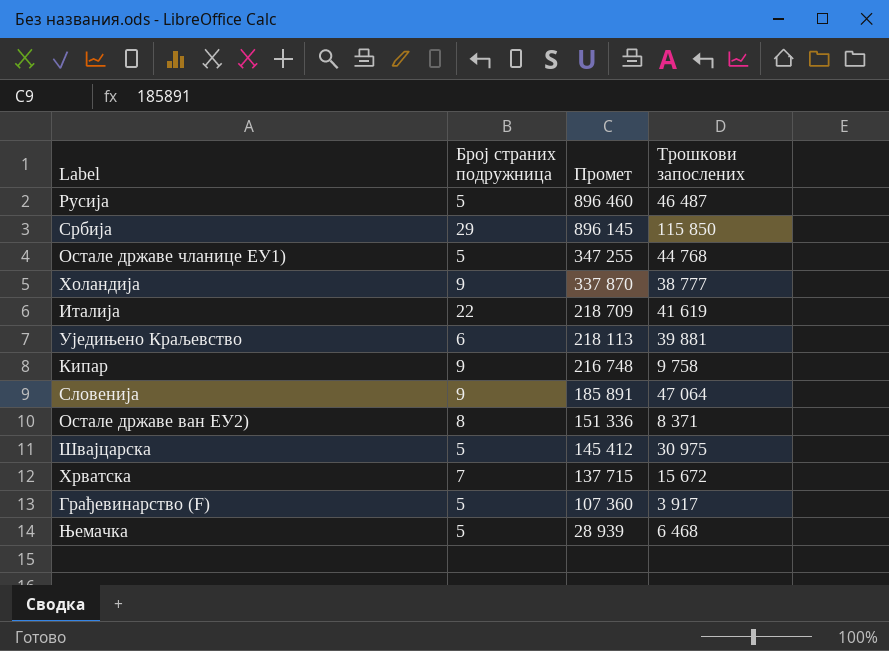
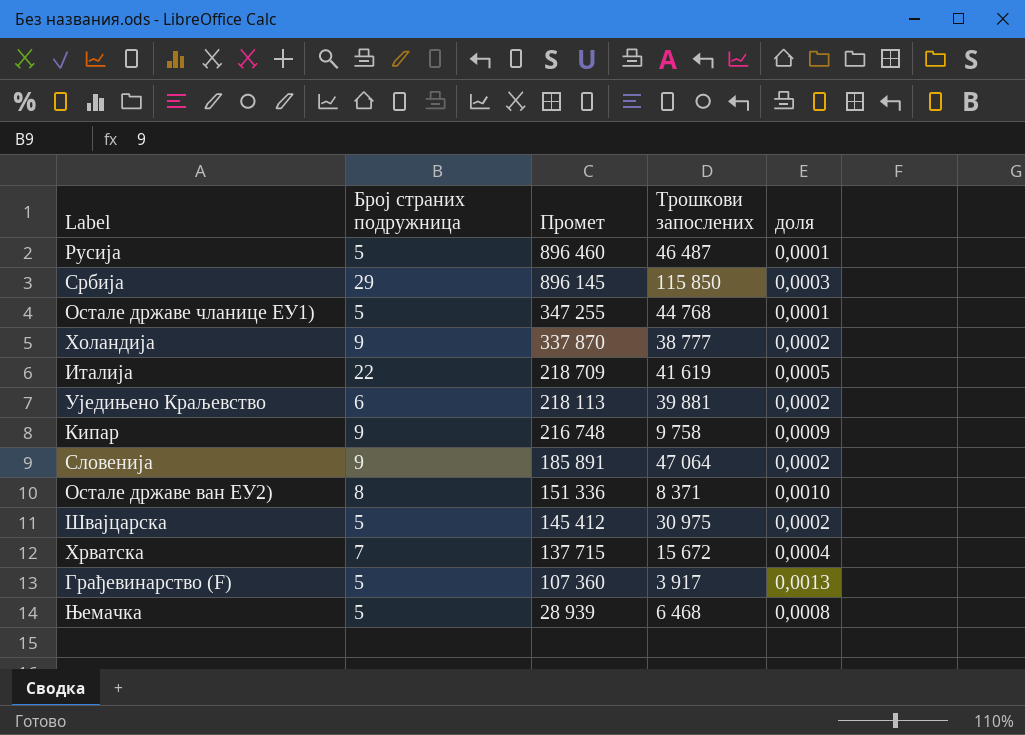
column доля | formula: none -> [Број страних подружница] / [Трошкови запослених]

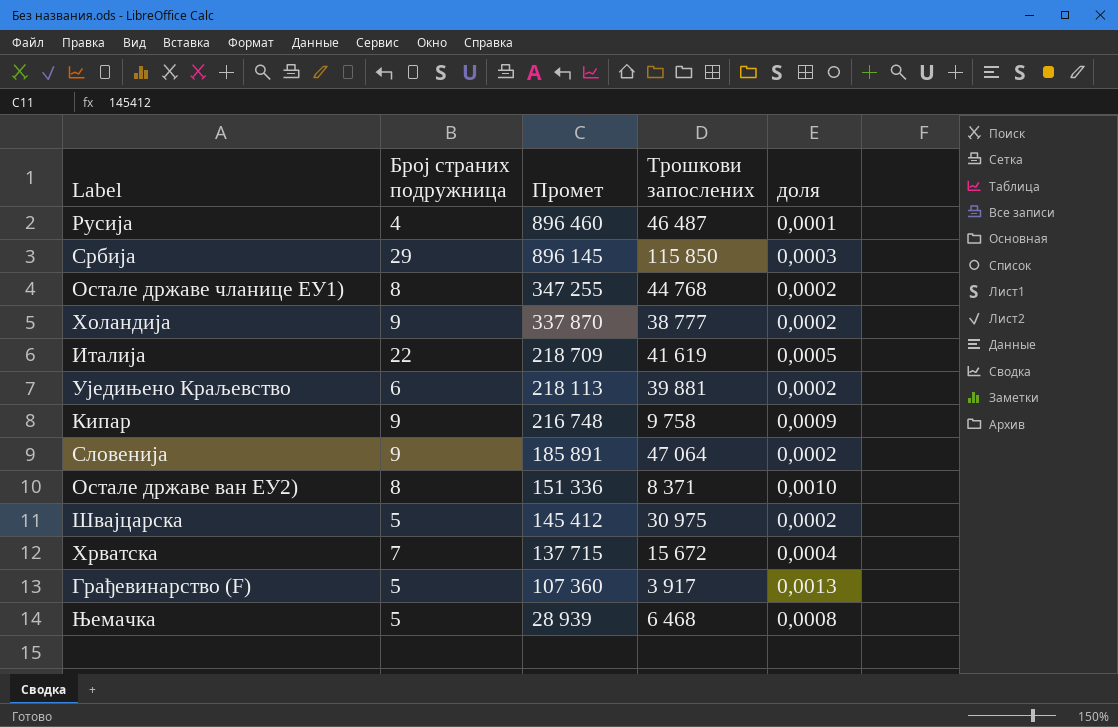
Русија | Број страних подружница: 5 -> 4
Oстале државе чланице ЕУ1) | Број страних подружница: 5 -> 8
Oстале државе чланице ЕУ1) | доля: 0,0001 -> 0,0002

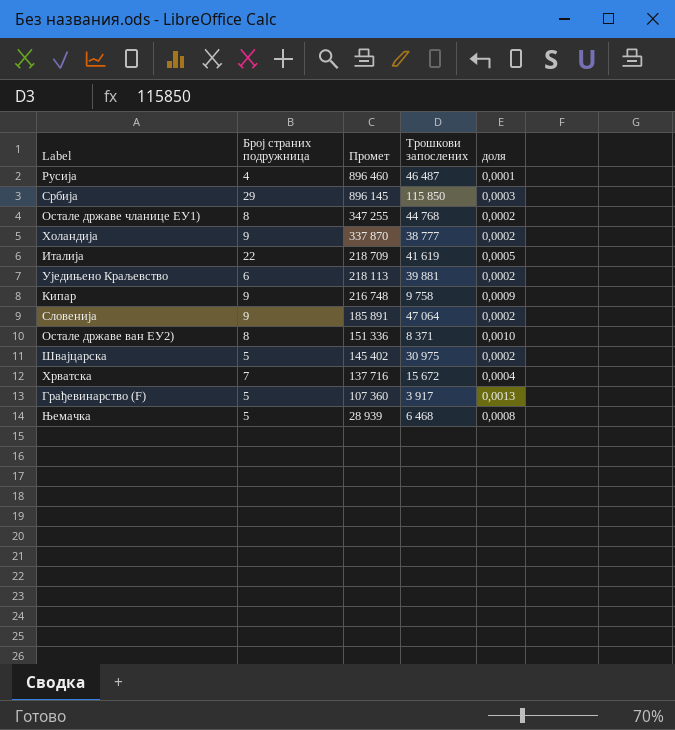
Швајцарска | Промет: 145 412 -> 145 402
Хрватска | Промет: 137 715 -> 137 716

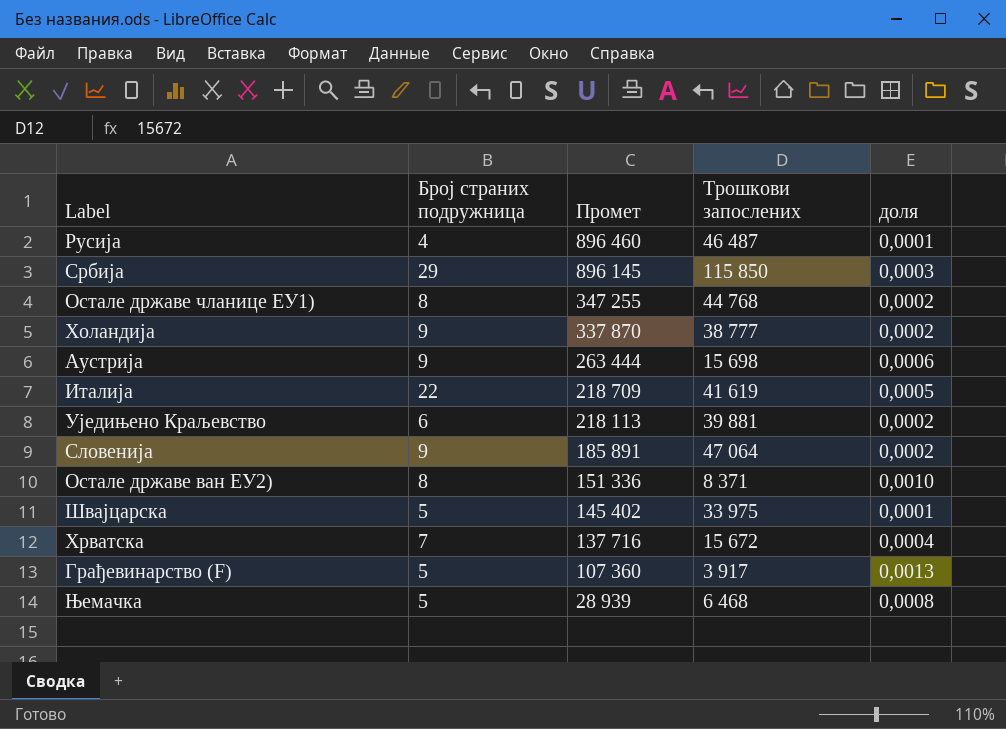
row Кипар: 9 | 216 748 | 9 758 | 0,0009 -> none
row Аустрија: none -> 9 | 263 444 | 15 698 | 0,0006
Швајцарска | Трошкови запослених: 30 975 -> 33 975
Швајцарска | доля: 0,0002 -> 0,0001

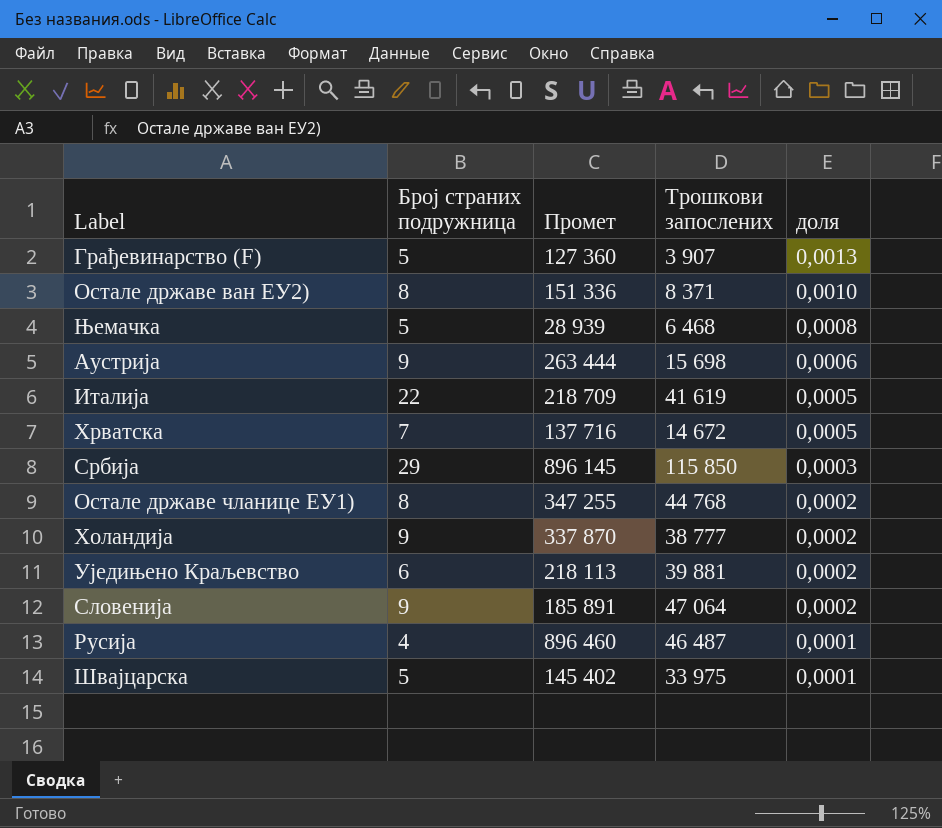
row order: Промет descending -> доля descending
Грађевинарство (F) | Промет: 107 360 -> 127 360
Грађевинарство (F) | Трошкови запослених: 3 917 -> 3 907
Хрватска | Трошкови запослених: 15 672 -> 14 672
Хрватска | доля: 0,0004 -> 0,0005

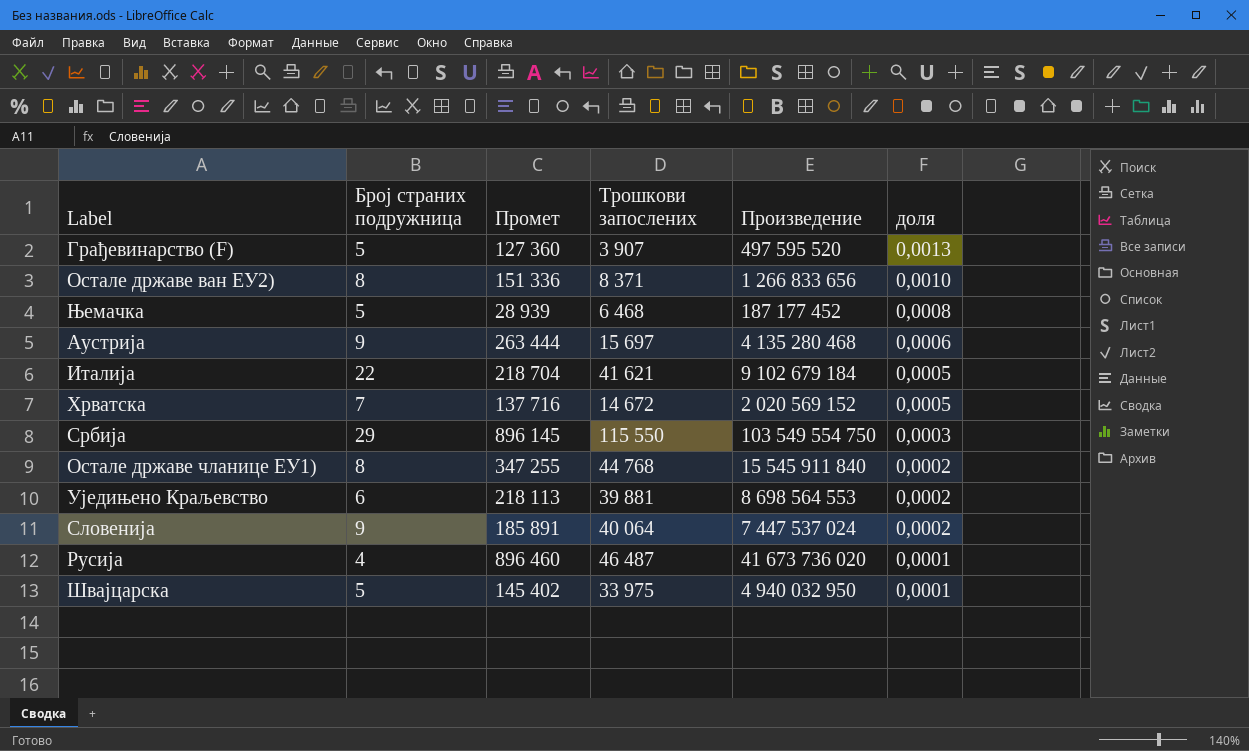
column Произведение | formula: none -> [Промет] * [Трошкови запослених]
row Холандија: 9 | 337 870 | 38 777 | 0,0002 -> none
Аустрија | Трошкови запослених: 15 698 -> 15 697
Италија | Промет: 218 709 -> 218 704
Италија | Трошкови запослених: 41 619 -> 41 621
Србија | Трошкови запослених: 115 850 -> 115 550
Словенија | Трошкови запослених: 47 064 -> 40 064

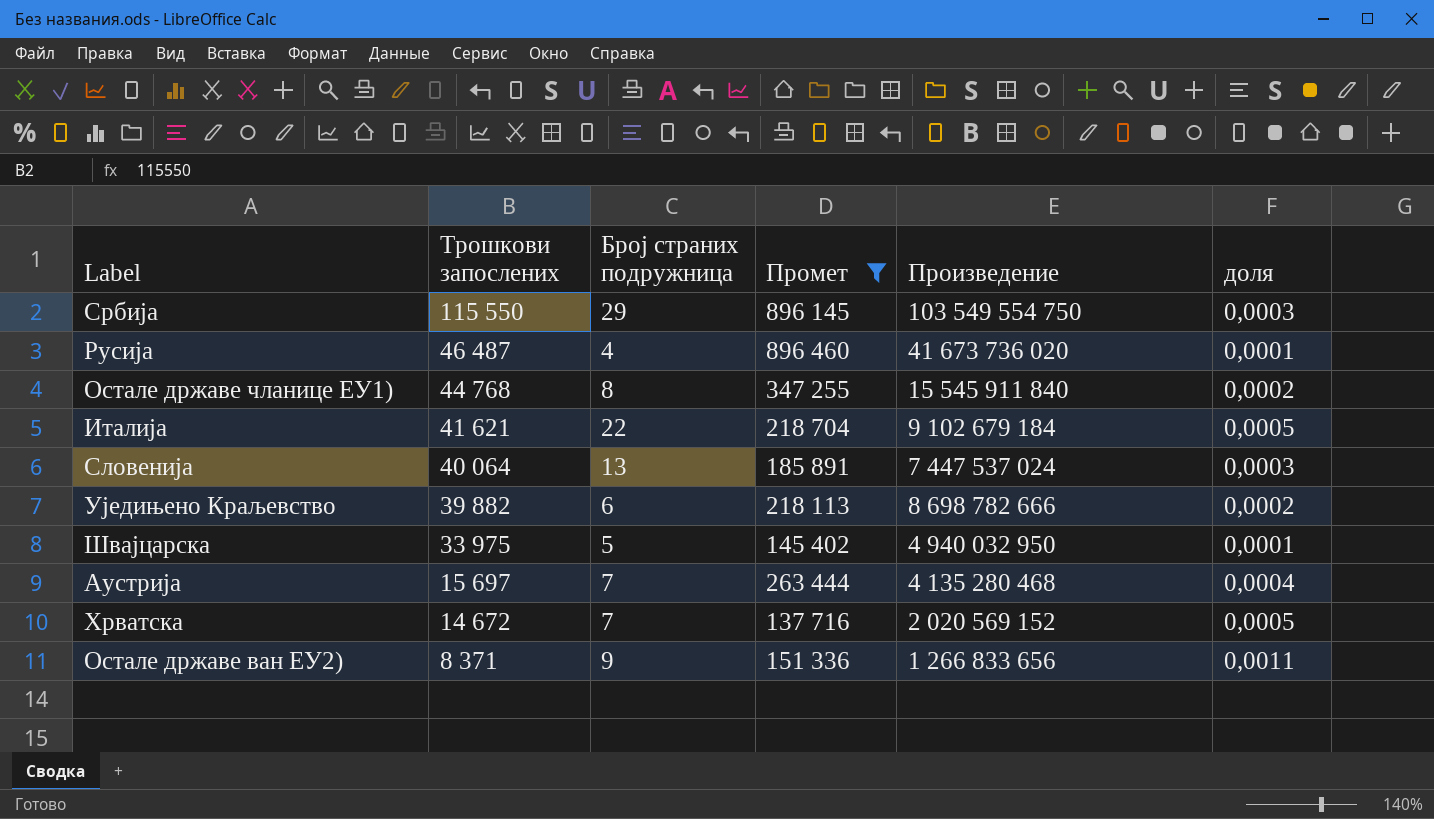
filter: none -> Промет >= 137 716
row order: доля descending -> Трошкови запослених descending
column Трошкови запослених | position: 4 -> 2
Словенија | Број страних подружница: 9 -> 13
Словенија | доля: 0,0002 -> 0,0003
Уједињено Краљевство | Трошкови запослених: 39 881 -> 39 882
Уједињено Краљевство | Произведение: 8 698 564 553 -> 8 698 782 666
Аустрија | Број страних подружница: 9 -> 7
Аустрија | доля: 0,0006 -> 0,0004
Oстале државе ван ЕУ2) | Број страних подружница: 8 -> 9
Oстале државе ван ЕУ2) | доля: 0,0010 -> 0,0011

